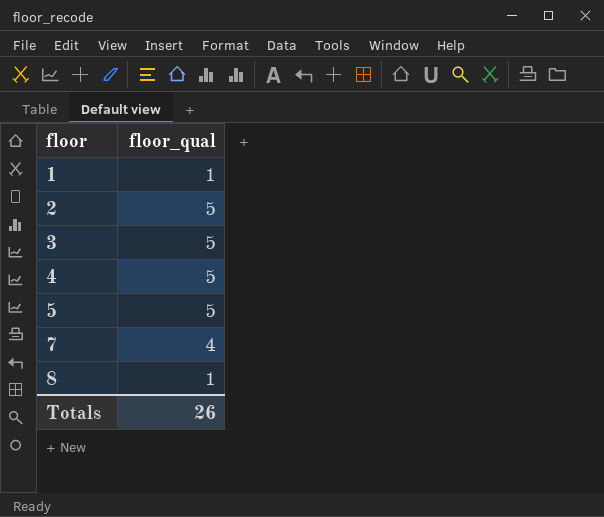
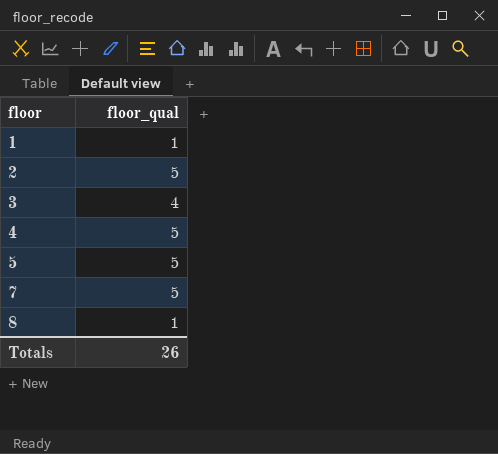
3 | floor_qual: 5 -> 4
7 | floor_qual: 4 -> 5

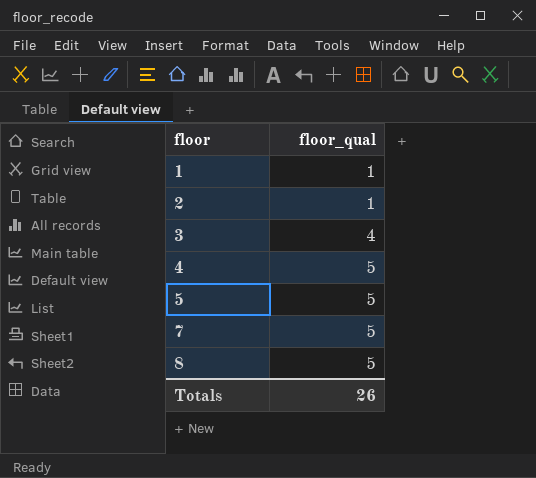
2 | floor_qual: 5 -> 1
8 | floor_qual: 1 -> 5

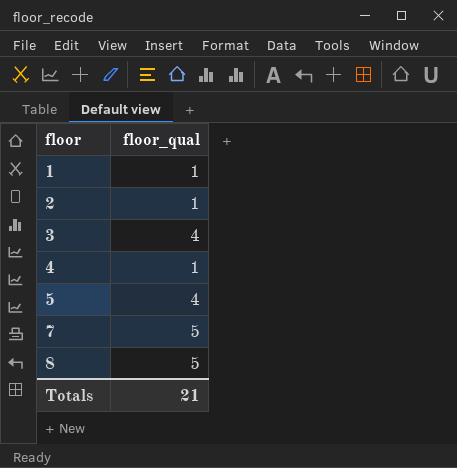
4 | floor_qual: 5 -> 1
5 | floor_qual: 5 -> 4
Totals | floor_qual: 26 -> 21

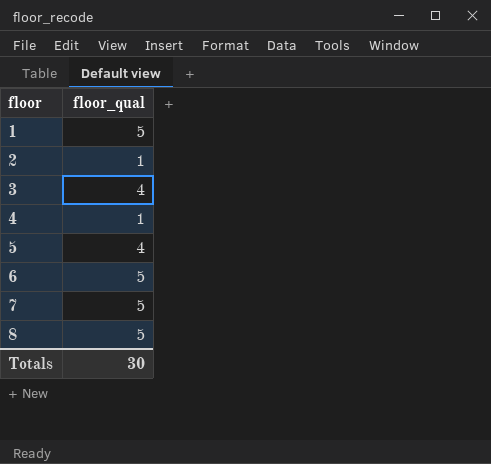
1 | floor_qual: 1 -> 5
row 6: none -> 5
Totals | floor_qual: 21 -> 30

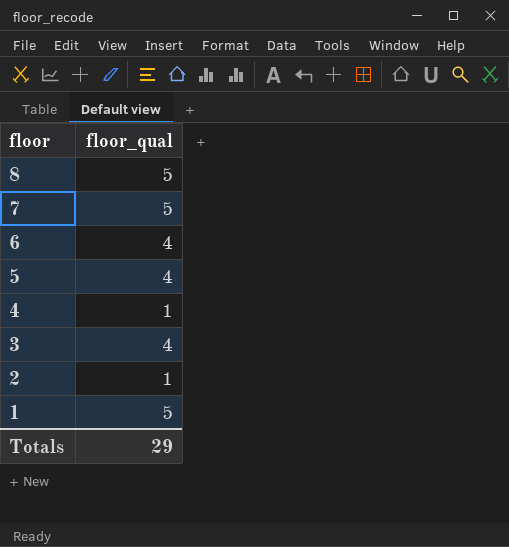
row order: floor ascending -> floor descending
6 | floor_qual: 5 -> 4
Totals | floor_qual: 30 -> 29

